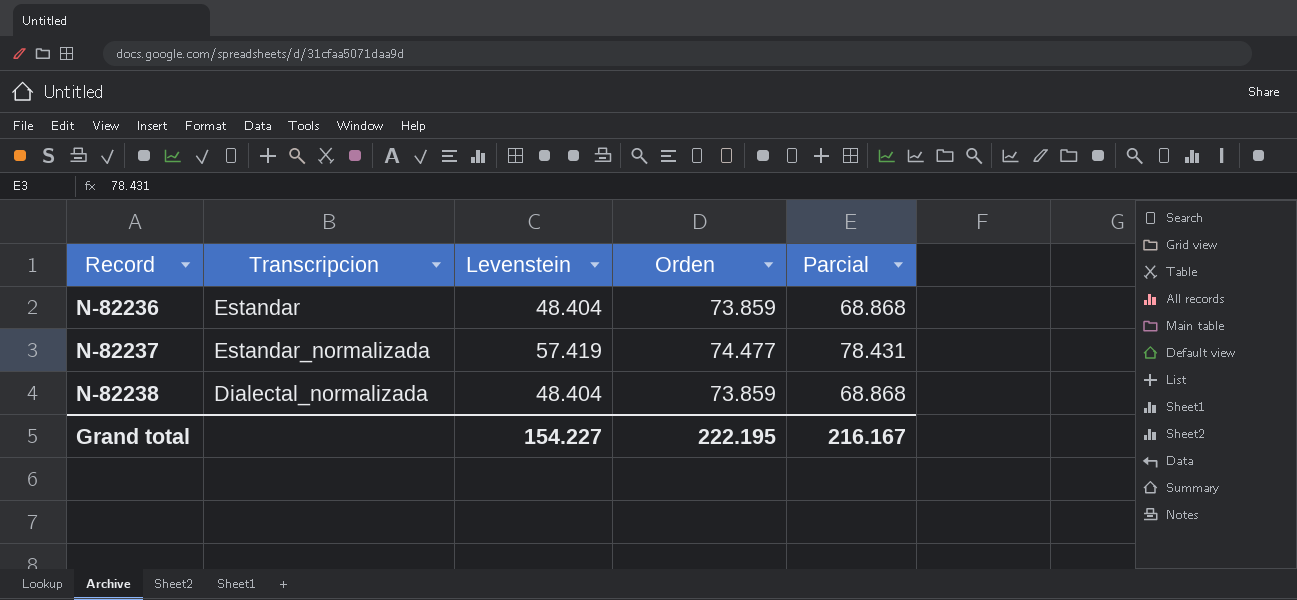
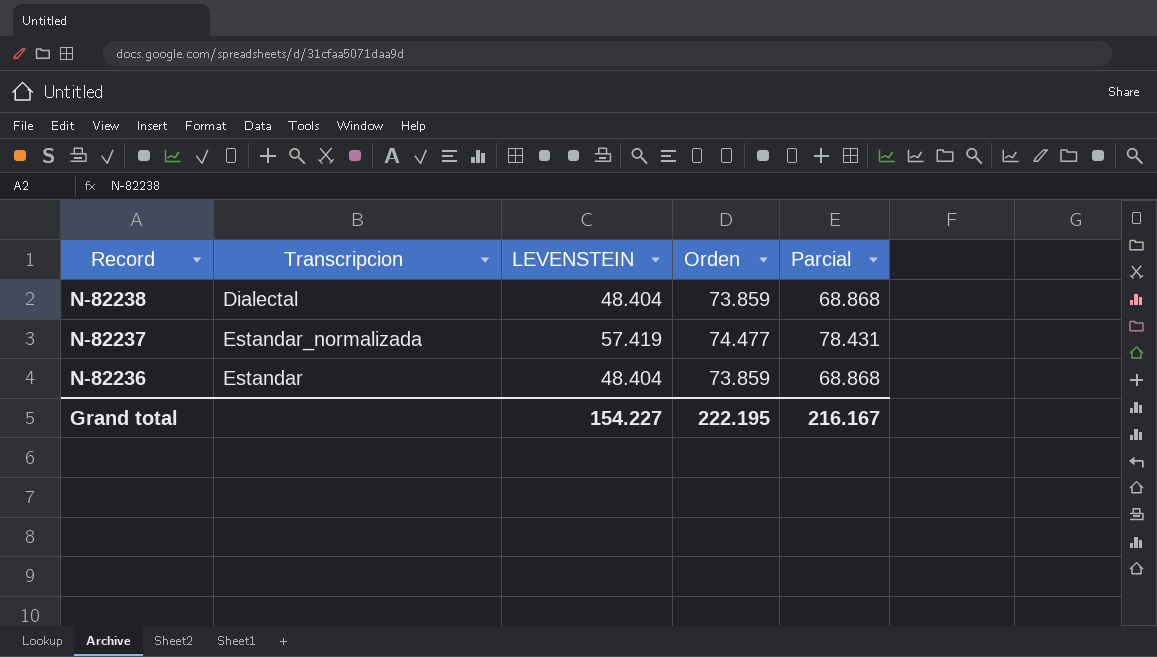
row order: Record ascending -> Record descending
column name: Levenstein -> LEVENSTEIN
N-82238 | Transcripcion: Dialectal_normalizada -> Dialectal

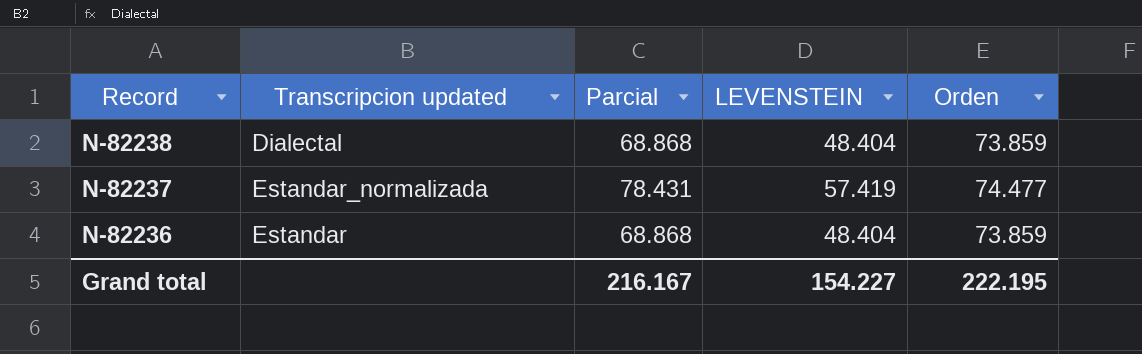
column name: Transcripcion -> Transcripcion updated
column Parcial | position: 5 -> 3

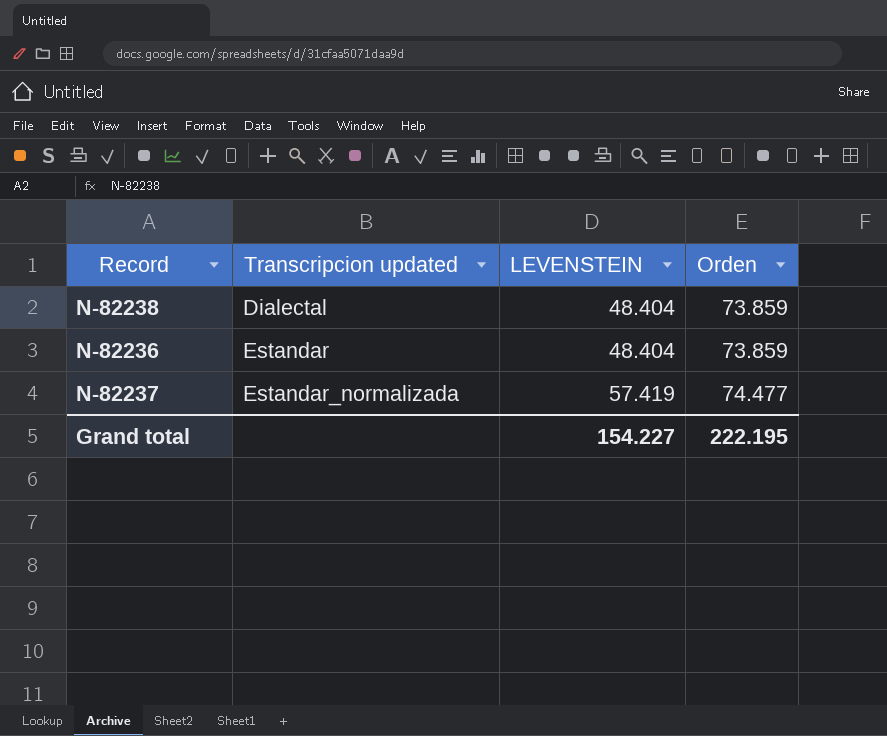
row order: Record descending -> Transcripcion updated ascending
column Parcial | position: 3 -> none

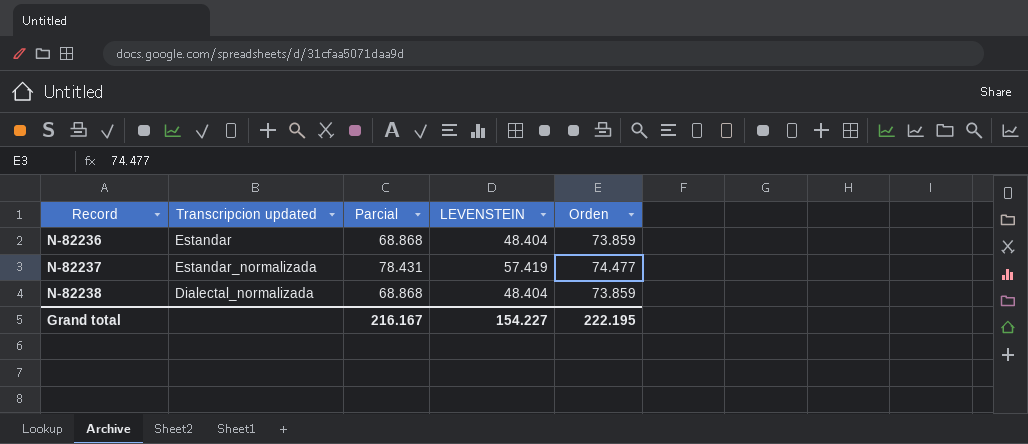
row order: Transcripcion updated ascending -> Record ascending
column Parcial | position: none -> 3
N-82238 | Transcripcion updated: Dialectal -> Dialectal_normalizada

